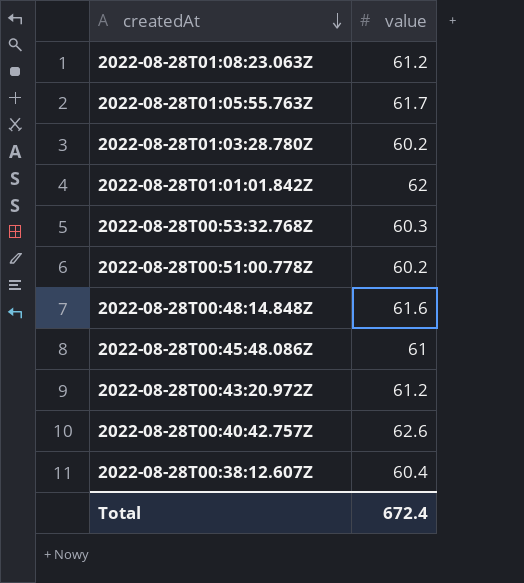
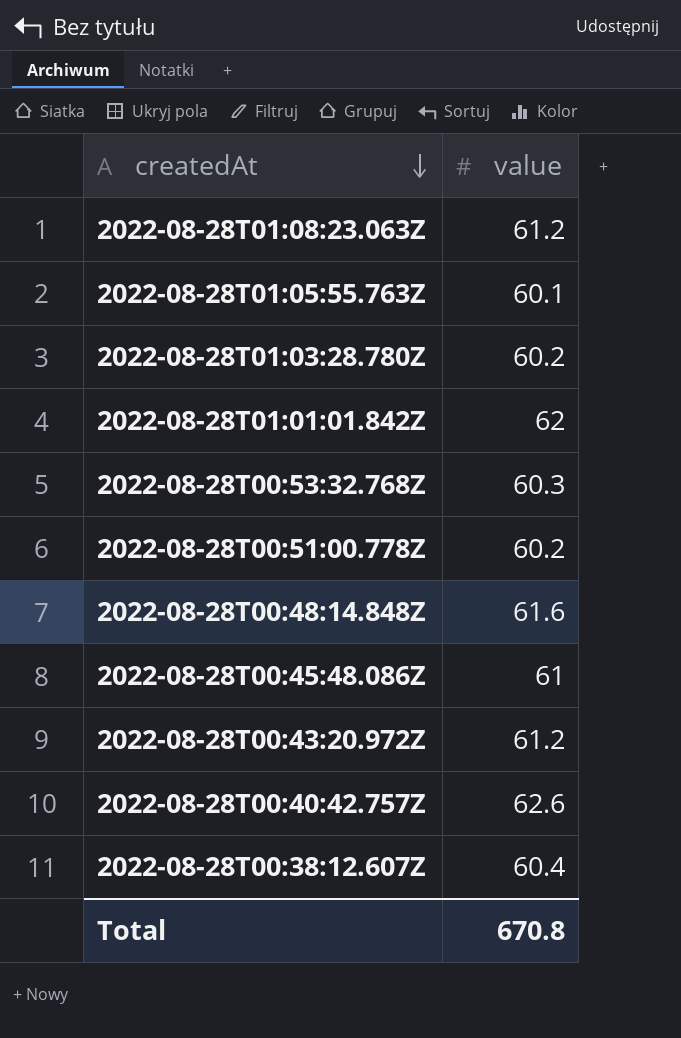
2022-08-28T01:05:55.763Z | value: 61.7 -> 60.1
Total | value: 672.4 -> 670.8

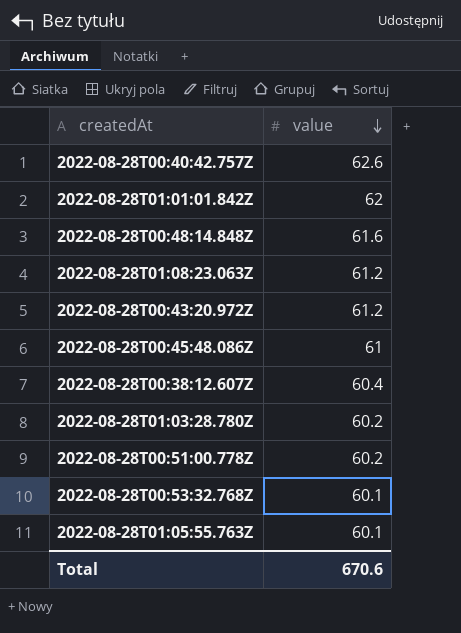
row order: createdAt descending -> value descending
2022-08-28T00:53:32.768Z | value: 60.3 -> 60.1
Total | value: 670.8 -> 670.6

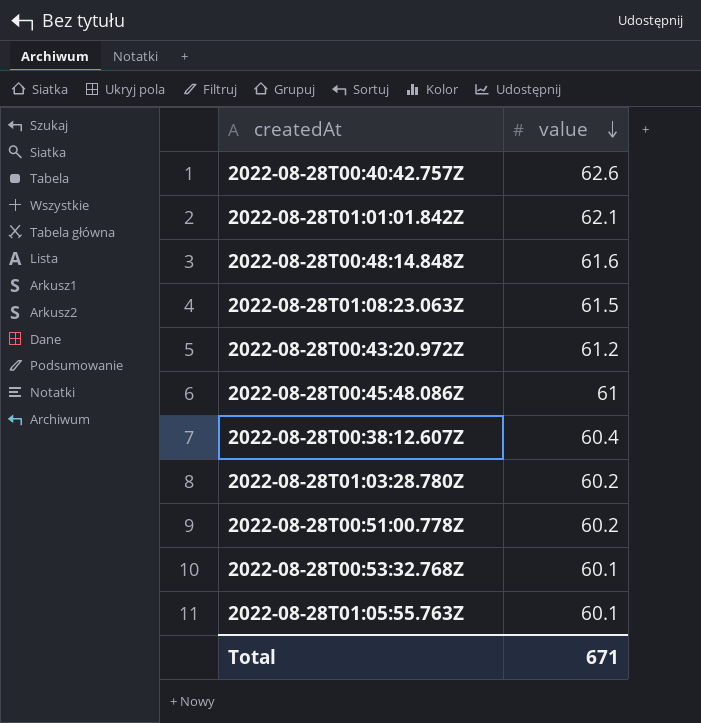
2022-08-28T01:01:01.842Z | value: 62 -> 62.1
2022-08-28T01:08:23.063Z | value: 61.2 -> 61.5
Total | value: 670.6 -> 671

